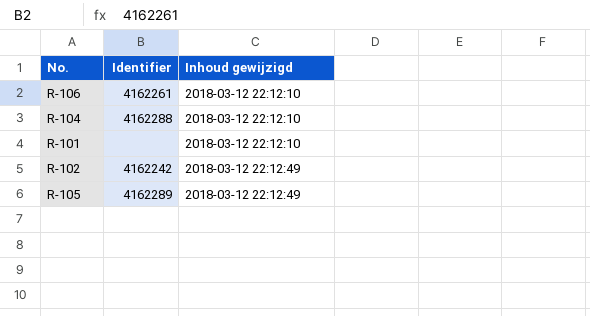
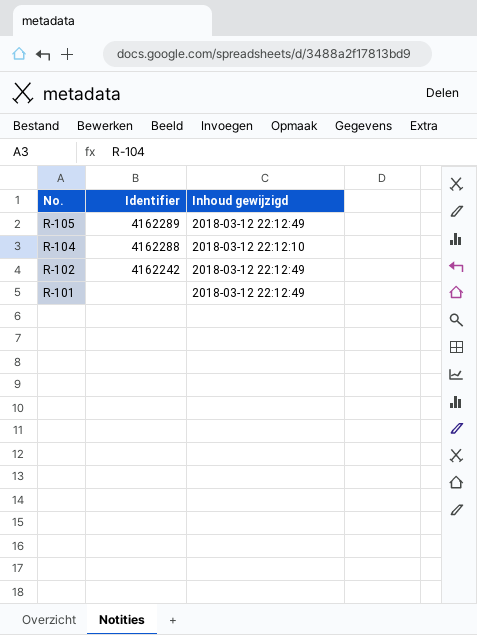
row order: Inhoud gewijzigd ascending -> No. descending
row R-106: 4162261 | 2018-03-12 22:12:10 -> none
R-101 | Inhoud gewijzigd: 2018-03-12 22:12:10 -> 2018-03-12 22:12:49

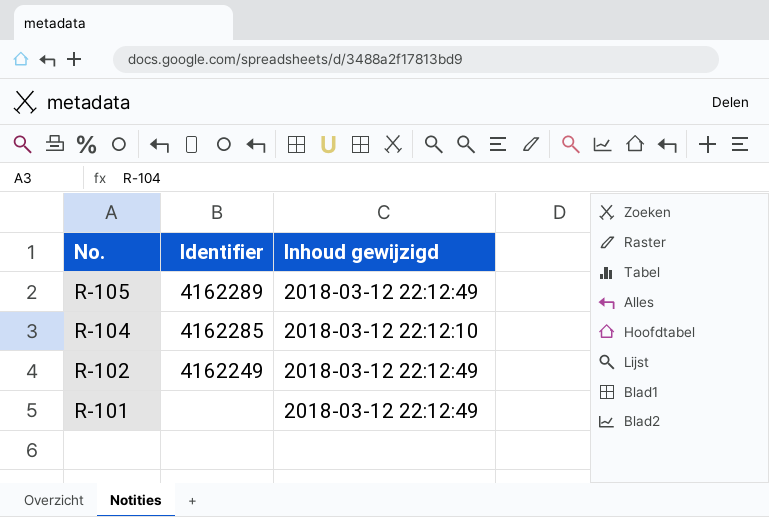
R-104 | Identifier: 4162288 -> 4162285
R-102 | Identifier: 4162242 -> 4162249

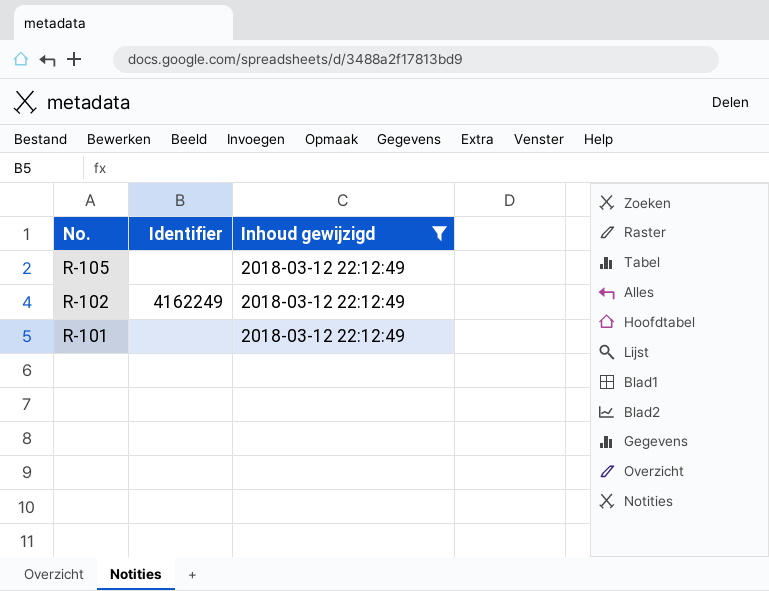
filter: none -> Inhoud gewijzigd = 2018-03-12 22:12:49
R-105 | Identifier: 4162289 -> none

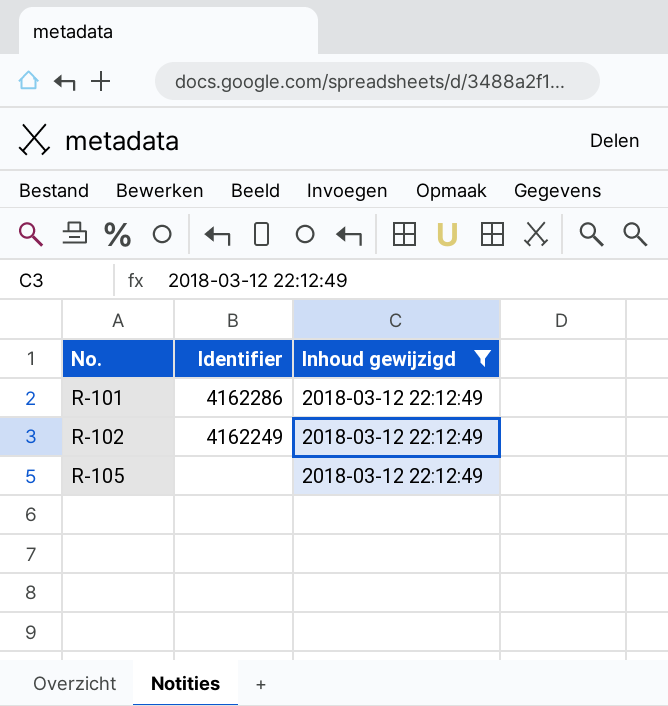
row order: No. descending -> No. ascending
R-101 | Identifier: none -> 4162286

